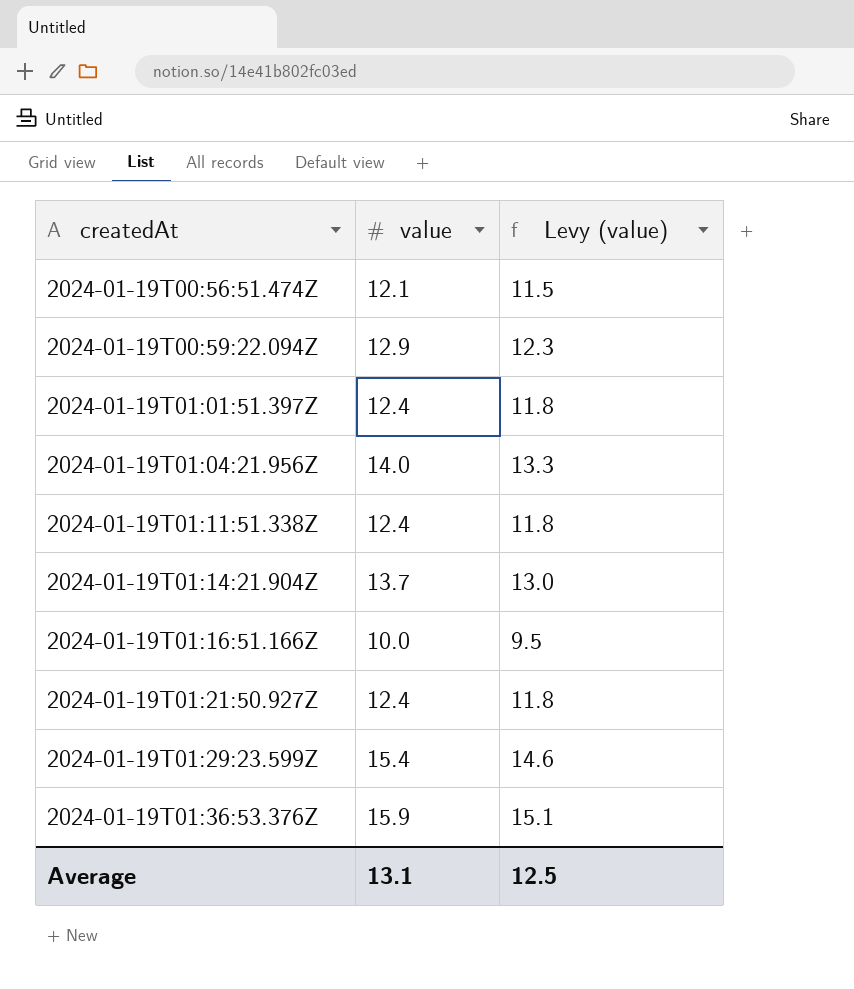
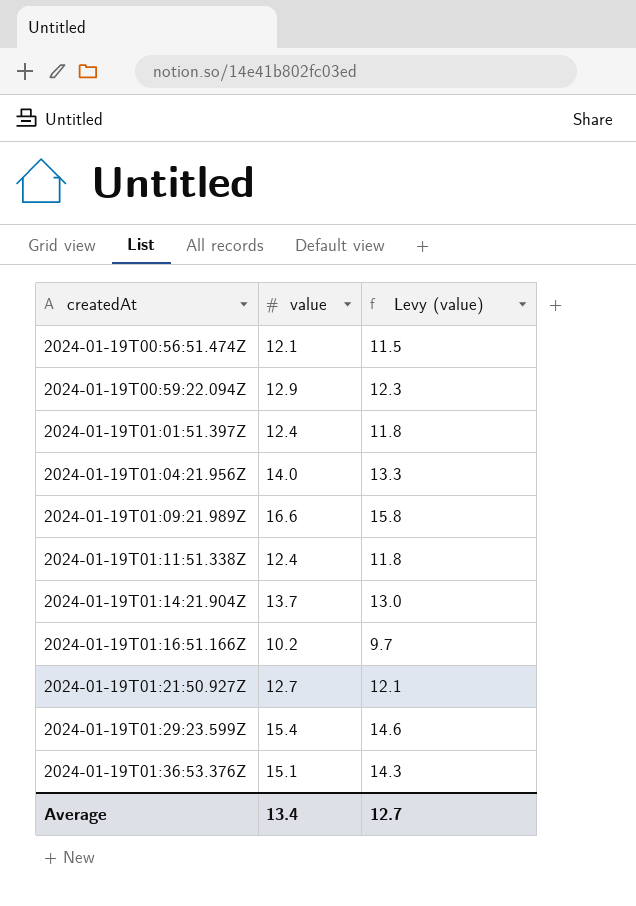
row 2024-01-19T01:09:21.989Z: none -> 16.6 | 15.8
2024-01-19T01:16:51.166Z | value: 10.0 -> 10.2
2024-01-19T01:16:51.166Z | Levy (value): 9.5 -> 9.7
2024-01-19T01:21:50.927Z | value: 12.4 -> 12.7
2024-01-19T01:21:50.927Z | Levy (value): 11.8 -> 12.1
2024-01-19T01:36:53.376Z | value: 15.9 -> 15.1
2024-01-19T01:36:53.376Z | Levy (value): 15.1 -> 14.3
Average | value: 13.1 -> 13.4
Average | Levy (value): 12.5 -> 12.7

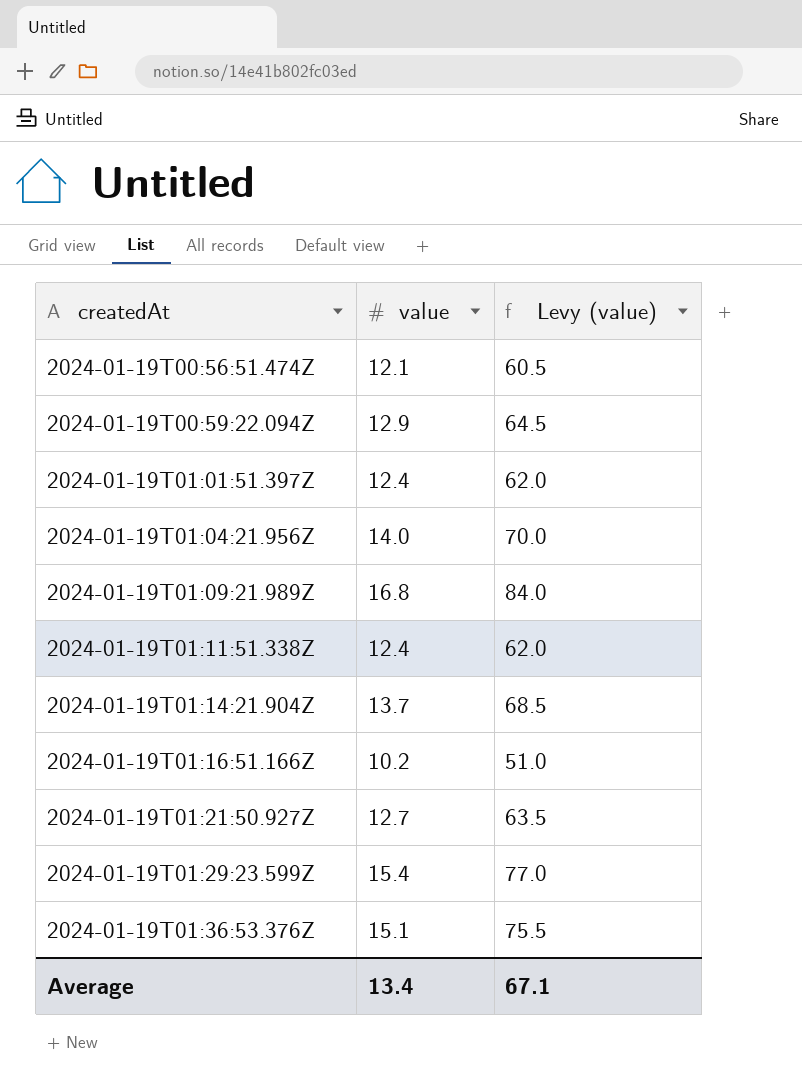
column Levy (value) | formula: [value] * 0.95 -> [value] * 5
2024-01-19T01:09:21.989Z | value: 16.6 -> 16.8
Average | Levy (value): 12.7 -> 67.1

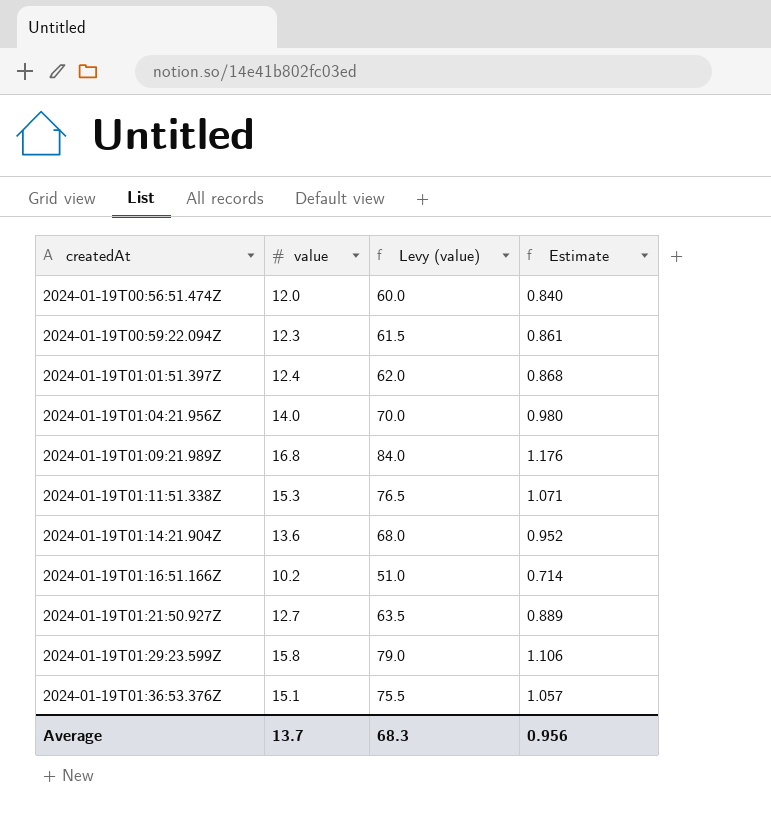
column Estimate | formula: none -> [value] * 0.07
2024-01-19T00:56:51.474Z | value: 12.1 -> 12.0
2024-01-19T00:56:51.474Z | Levy (value): 60.5 -> 60.0
2024-01-19T00:59:22.094Z | value: 12.9 -> 12.3
2024-01-19T00:59:22.094Z | Levy (value): 64.5 -> 61.5
2024-01-19T01:11:51.338Z | value: 12.4 -> 15.3
2024-01-19T01:11:51.338Z | Levy (value): 62.0 -> 76.5
2024-01-19T01:14:21.904Z | value: 13.7 -> 13.6
2024-01-19T01:14:21.904Z | Levy (value): 68.5 -> 68.0
2024-01-19T01:29:23.599Z | value: 15.4 -> 15.8
2024-01-19T01:29:23.599Z | Levy (value): 77.0 -> 79.0
Average | value: 13.4 -> 13.7
Average | Levy (value): 67.1 -> 68.3

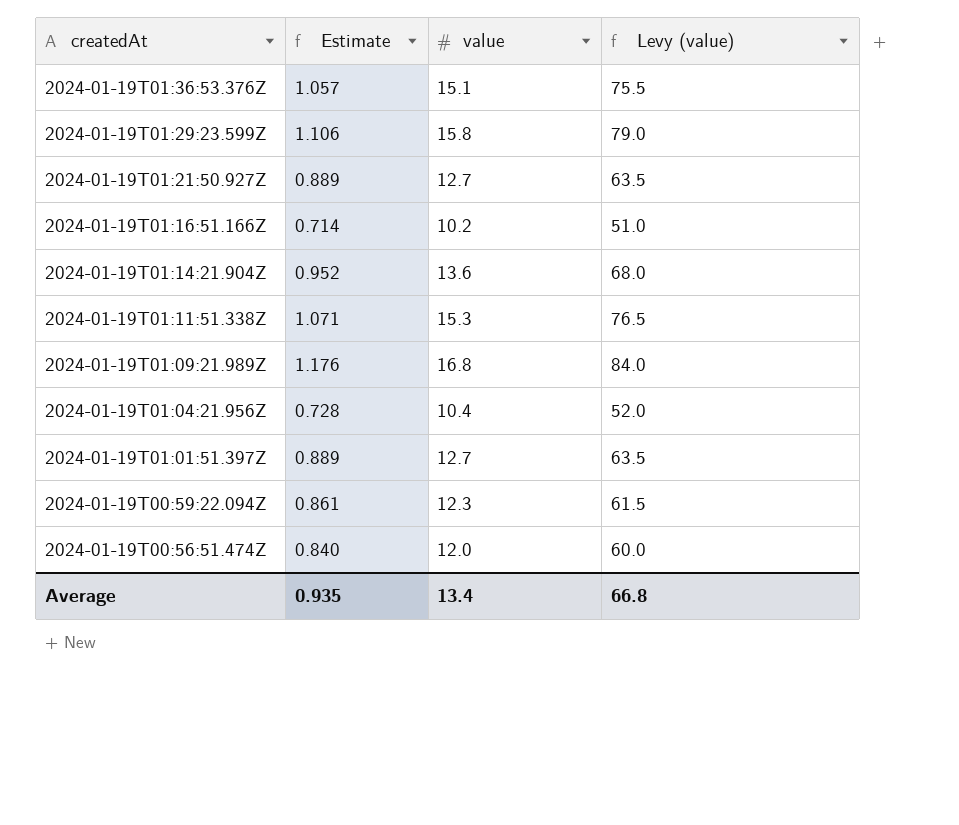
row order: createdAt ascending -> createdAt descending
column Estimate | position: 4 -> 2
2024-01-19T01:04:21.956Z | Estimate: 0.980 -> 0.728
2024-01-19T01:04:21.956Z | value: 14.0 -> 10.4
2024-01-19T01:04:21.956Z | Levy (value): 70.0 -> 52.0
2024-01-19T01:01:51.397Z | Estimate: 0.868 -> 0.889
2024-01-19T01:01:51.397Z | value: 12.4 -> 12.7
2024-01-19T01:01:51.397Z | Levy (value): 62.0 -> 63.5
Average | Estimate: 0.956 -> 0.935
Average | value: 13.7 -> 13.4
Average | Levy (value): 68.3 -> 66.8

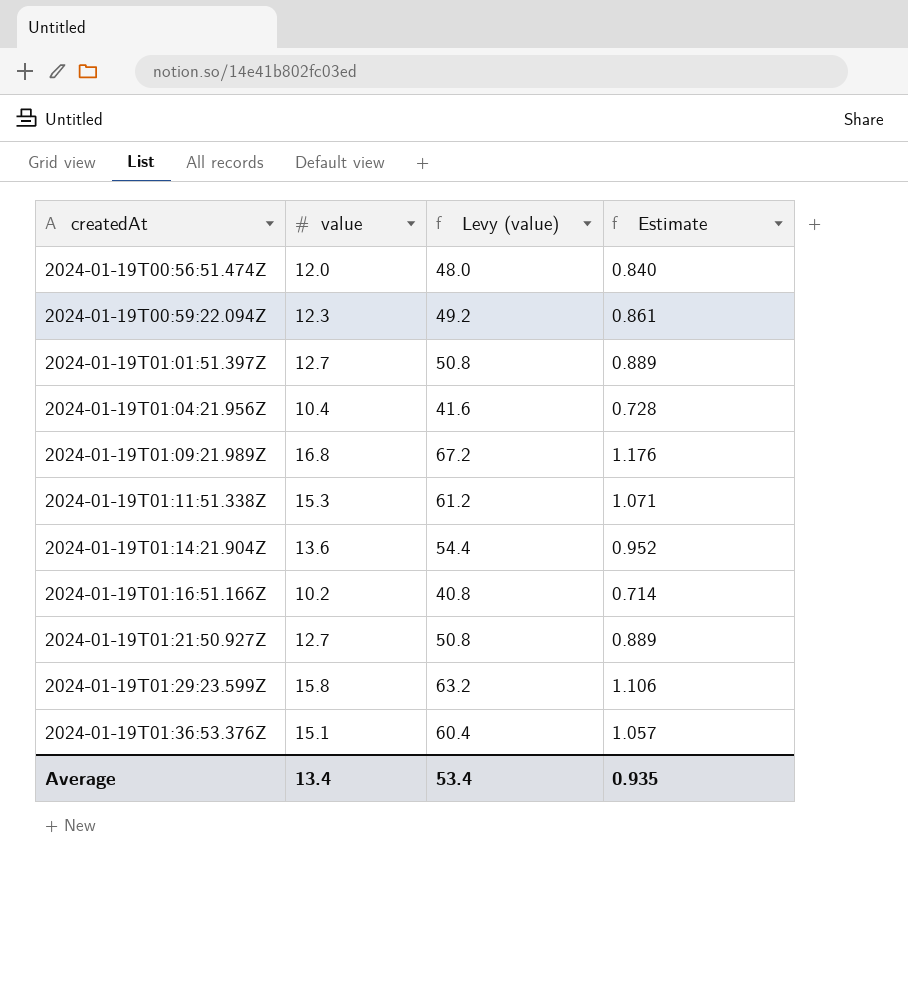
row order: createdAt descending -> createdAt ascending
column Levy (value) | formula: [value] * 5 -> [value] * 4
column Estimate | position: 2 -> 4
Average | Levy (value): 66.8 -> 53.4

